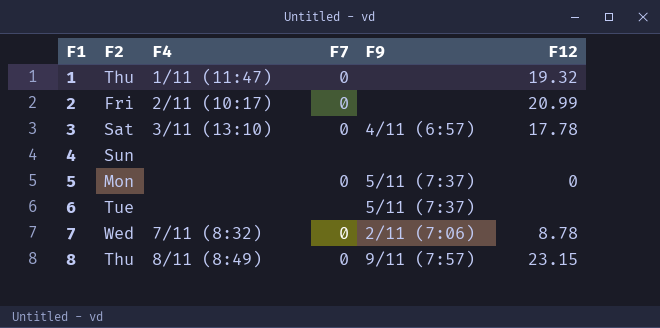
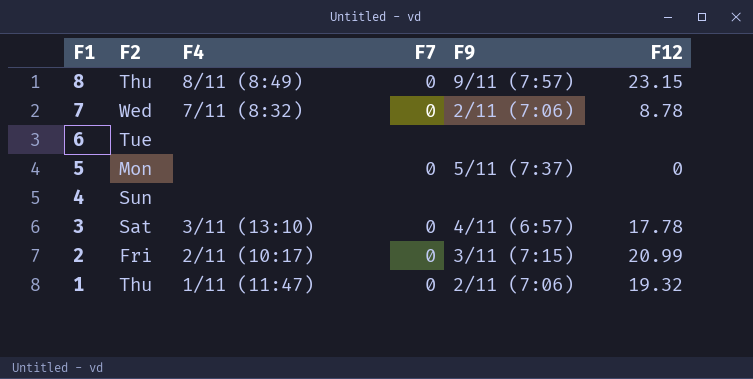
row order: F1 ascending -> F1 descending
6 | F9: 5/11 (7:37) -> none
2 | F9: none -> 3/11 (7:15)
1 | F9: none -> 2/11 (7:06)

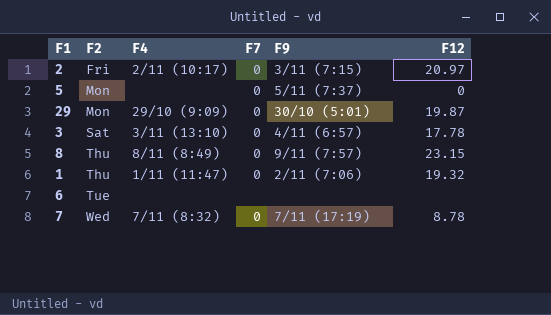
row order: F1 descending -> F2 ascending
row 4: Sun | none | none | none | none -> none
2 | F12: 20.99 -> 20.97
row 29: none -> Mon | 29/10 (9:09) | 0 | 30/10 (5:01) | 19.87
7 | F9: 2/11 (7:06) -> 7/11 (17:19)

